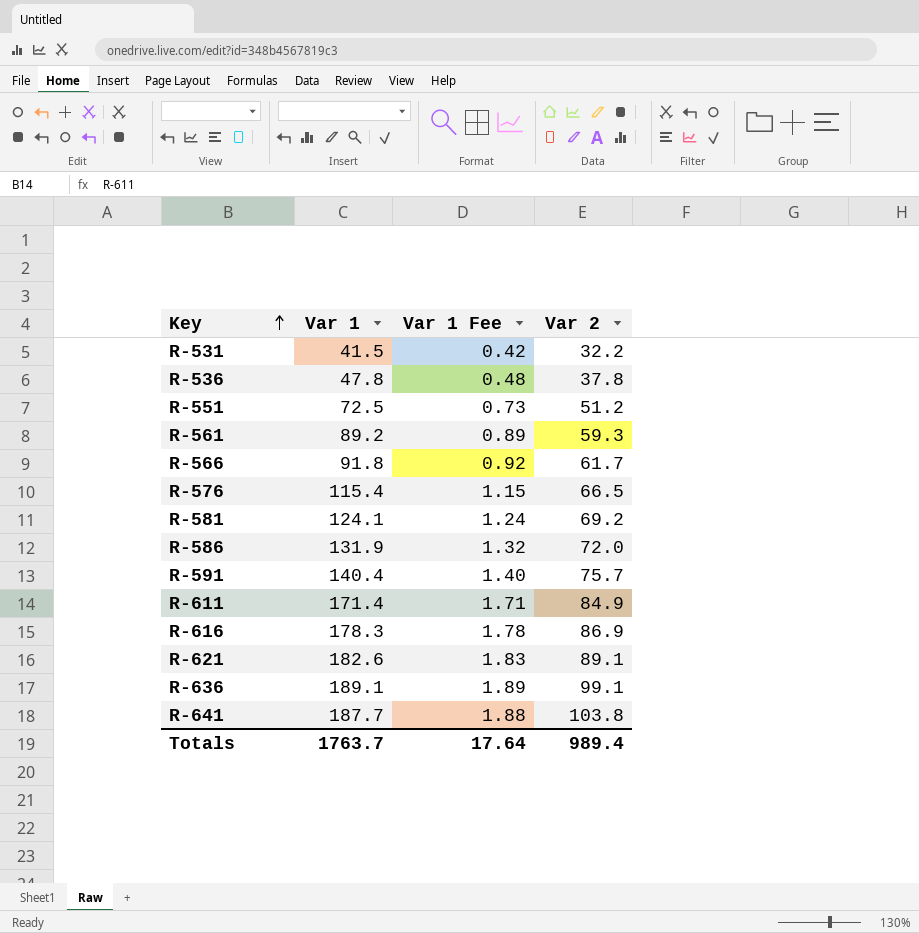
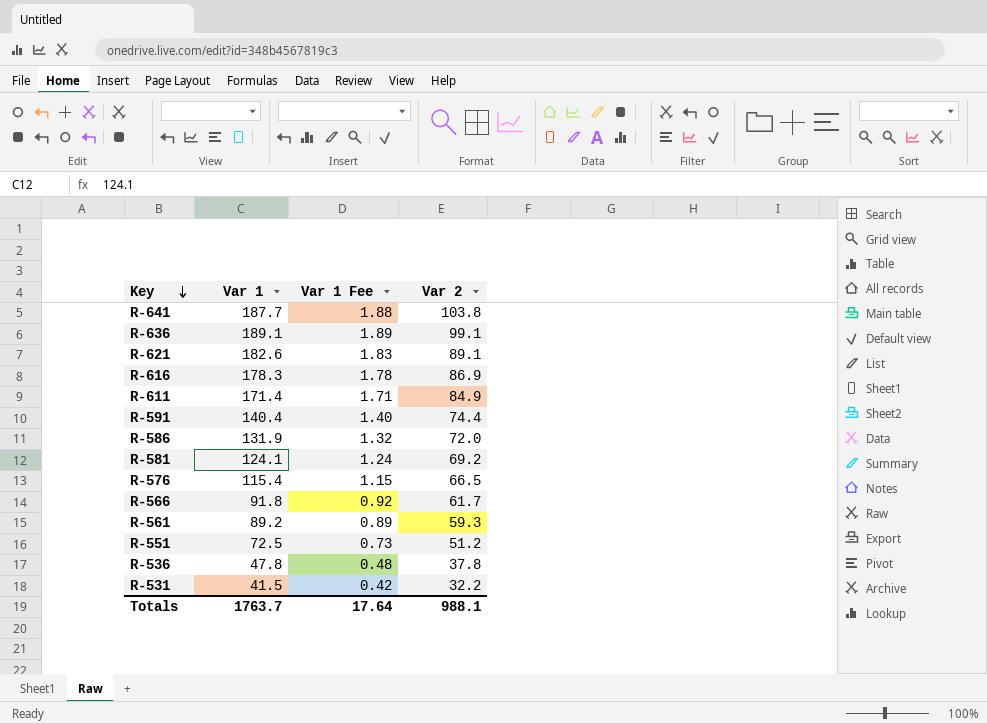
row order: Key ascending -> Key descending
R-591 | Var 2: 75.7 -> 74.4
Totals | Var 2: 989.4 -> 988.1

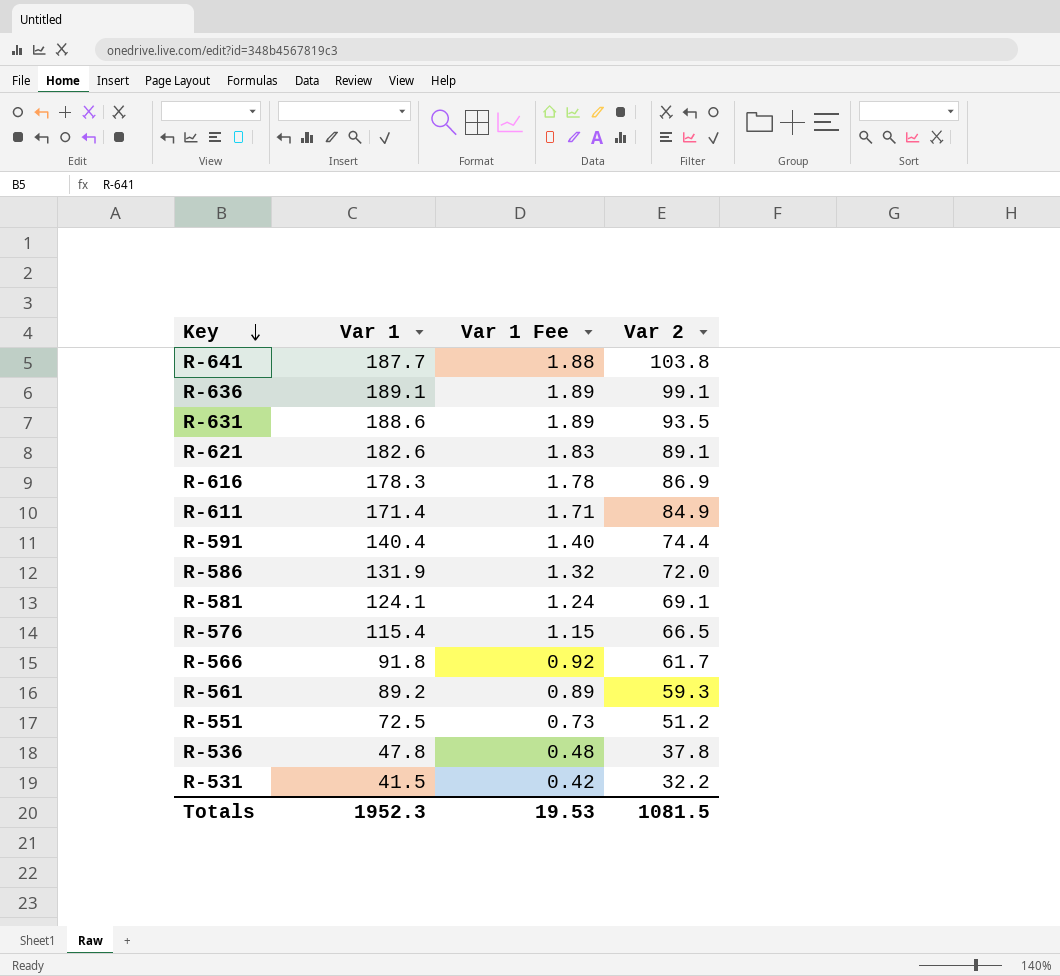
row R-631: none -> 188.6 | 1.89 | 93.5
R-581 | Var 2: 69.2 -> 69.1
Totals | Var 1: 1763.7 -> 1952.3
Totals | Var 1 Fee: 17.64 -> 19.53
Totals | Var 2: 988.1 -> 1081.5

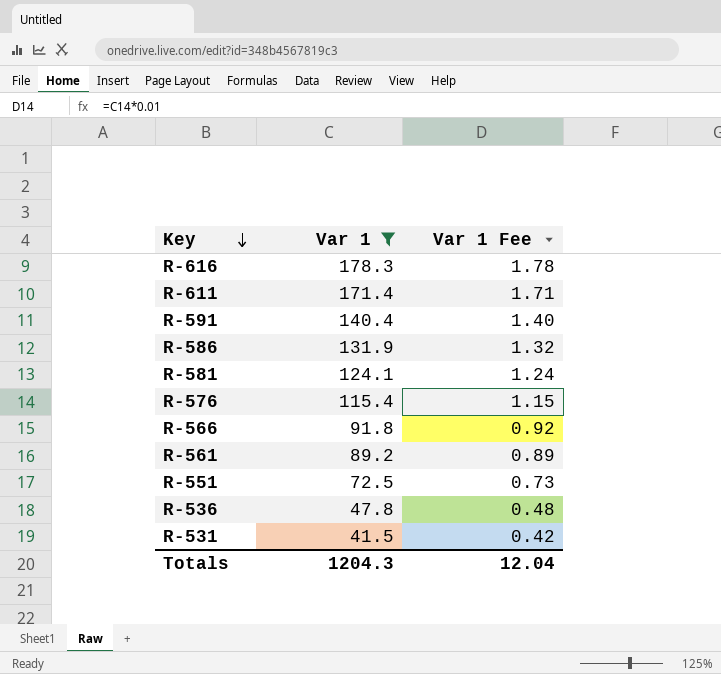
filter: none -> Var 1 <= 178.3
column Var 2 | position: 4 -> none
Totals | Var 1: 1952.3 -> 1204.3
Totals | Var 1 Fee: 19.53 -> 12.04

